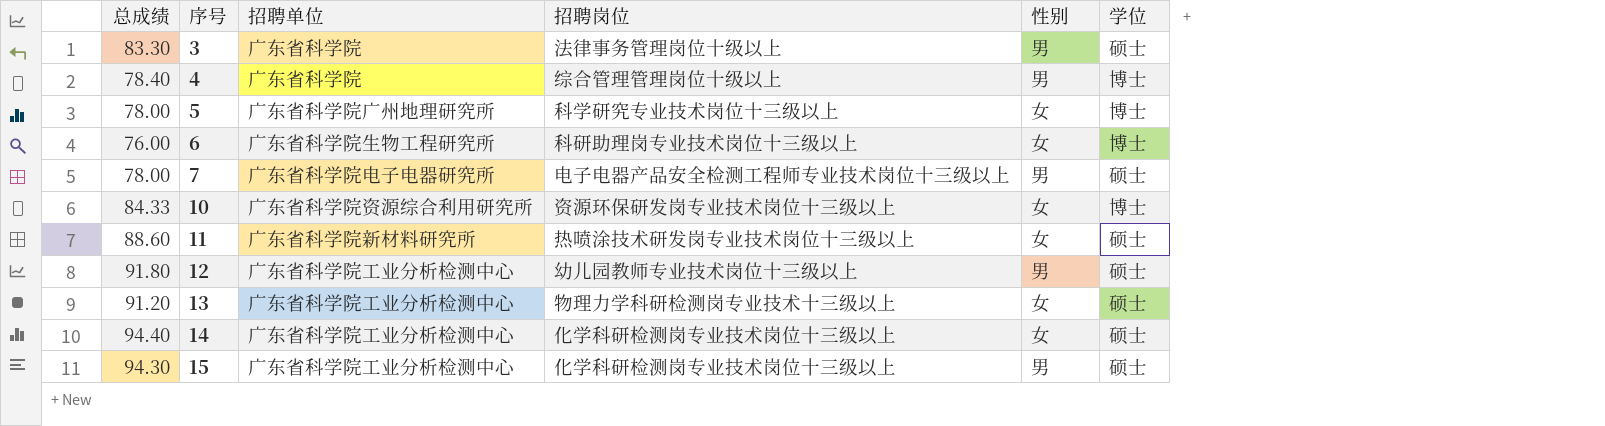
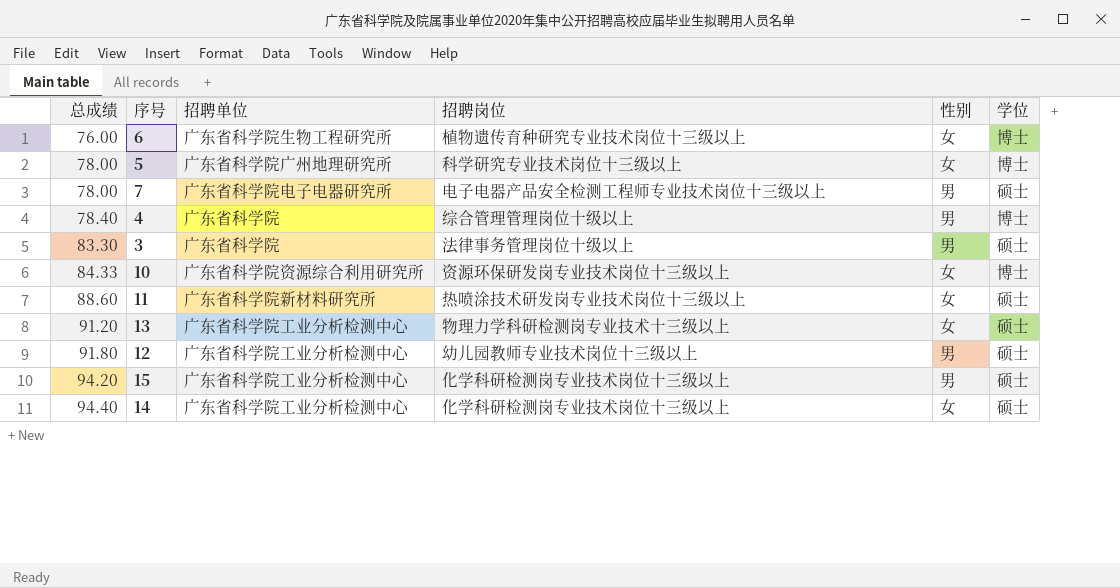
row order: 序号 ascending -> 总成绩 ascending
6 | 招聘岗位: 科研助理岗专业技术岗位十三级以上 -> 植物遗传育种研究专业技术岗位十三级以上
15 | 总成绩: 94.30 -> 94.20

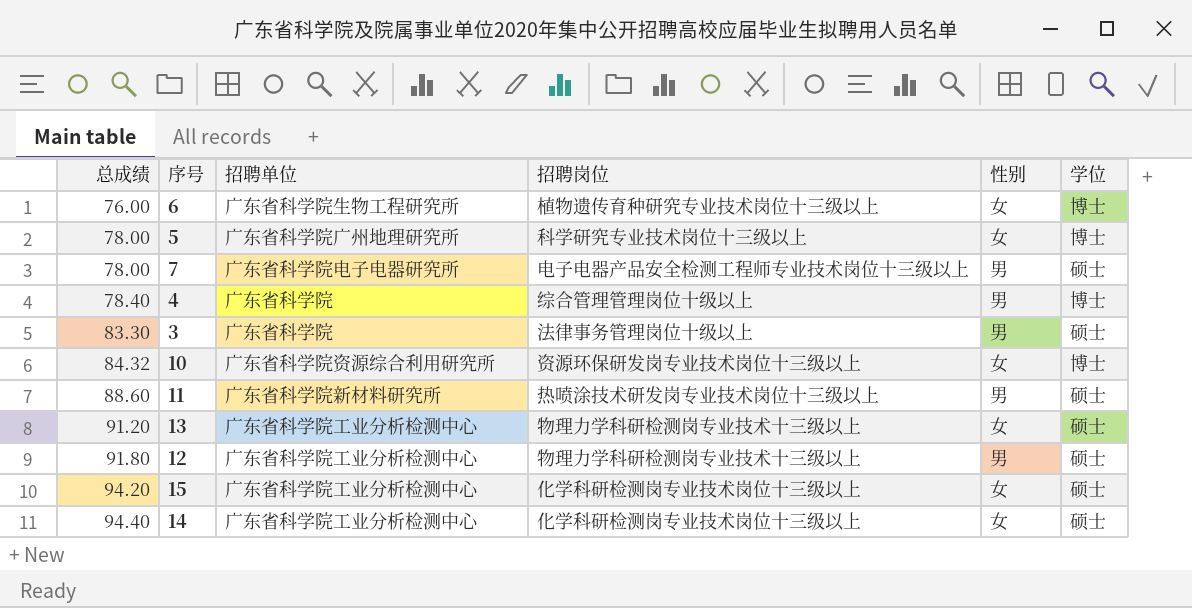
10 | 总成绩: 84.33 -> 84.32
11 | 性别: 女 -> 男
12 | 招聘岗位: 幼儿园教师专业技术岗位十三级以上 -> 物理力学科研检测岗专业技术十三级以上
15 | 性别: 男 -> 女

